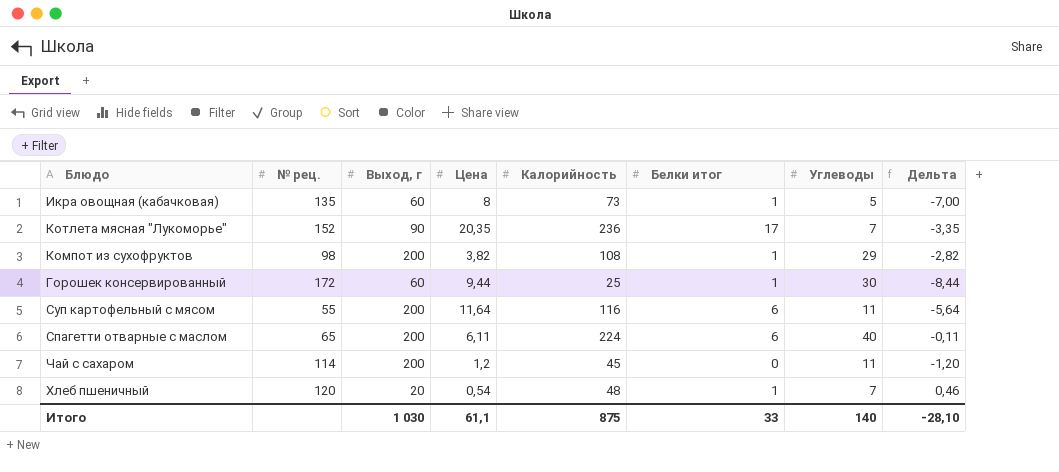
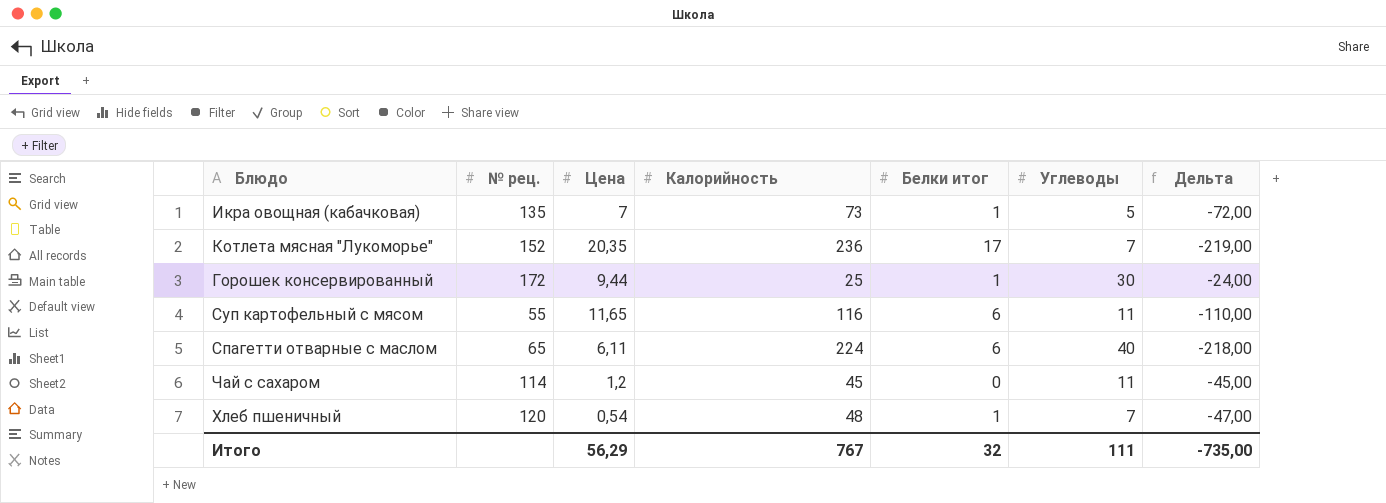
column Выход, г | position: 3 -> none
column Дельта | formula: [Белки итог] - [Цена] -> [Белки итог] - [Калорийность]
row Компот из сухофруктов: 98 | 200 | 3,82 | 108 | 1 | 29 | -2,82 -> none
Икра овощная (кабачковая) | Цена: 8 -> 7
Суп картофельный с мясом | Цена: 11,64 -> 11,65
Итого | Цена: 61,1 -> 56,29
Итого | Калорийность: 875 -> 767
Итого | Белки итог: 33 -> 32
Итого | Углеводы: 140 -> 111
Итого | Дельта: -28,10 -> -735,00

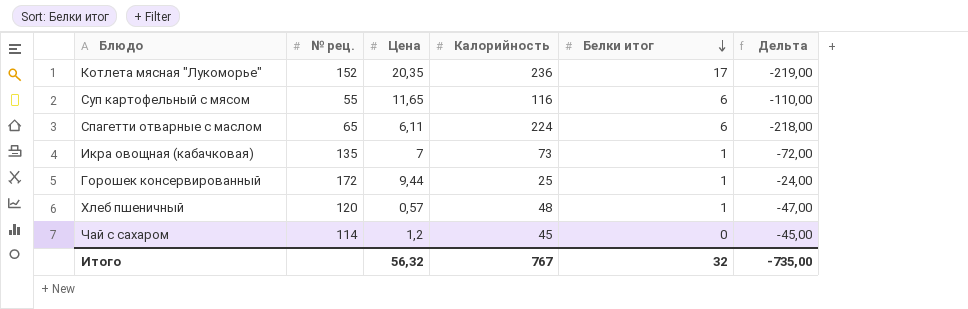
row order: none -> Белки итог descending
column Углеводы | position: 6 -> none
Хлеб пшеничный | Цена: 0,54 -> 0,57
Итого | Цена: 56,29 -> 56,32

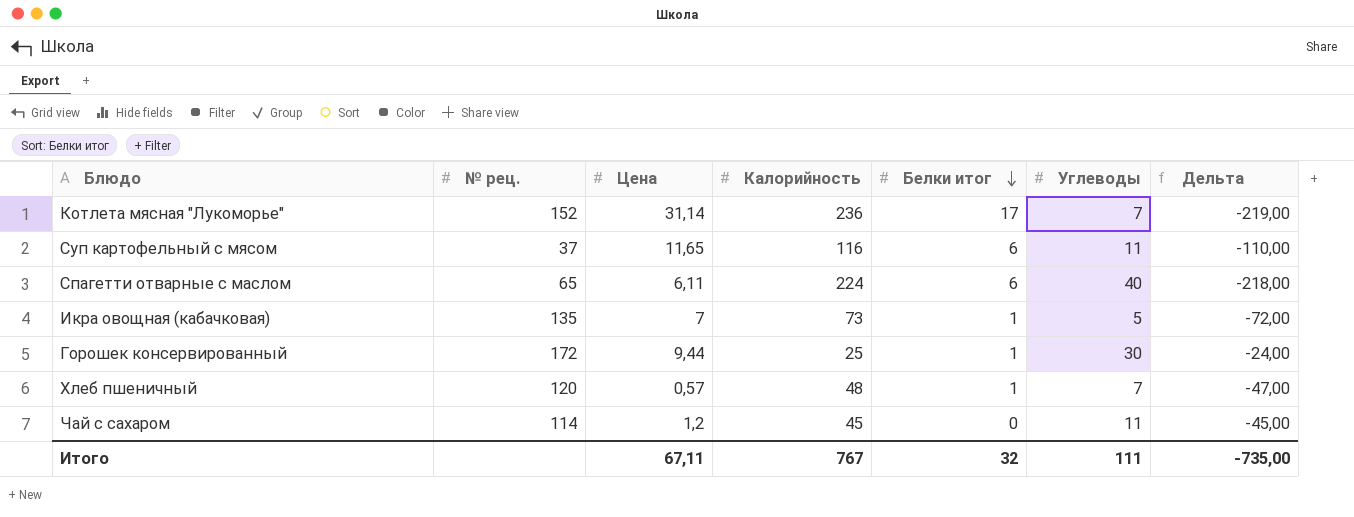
column Углеводы | position: none -> 6
Котлета мясная "Лукоморье" | Цена: 20,35 -> 31,14
Суп картофельный с мясом | № рец.: 55 -> 37
Итого | Цена: 56,32 -> 67,11

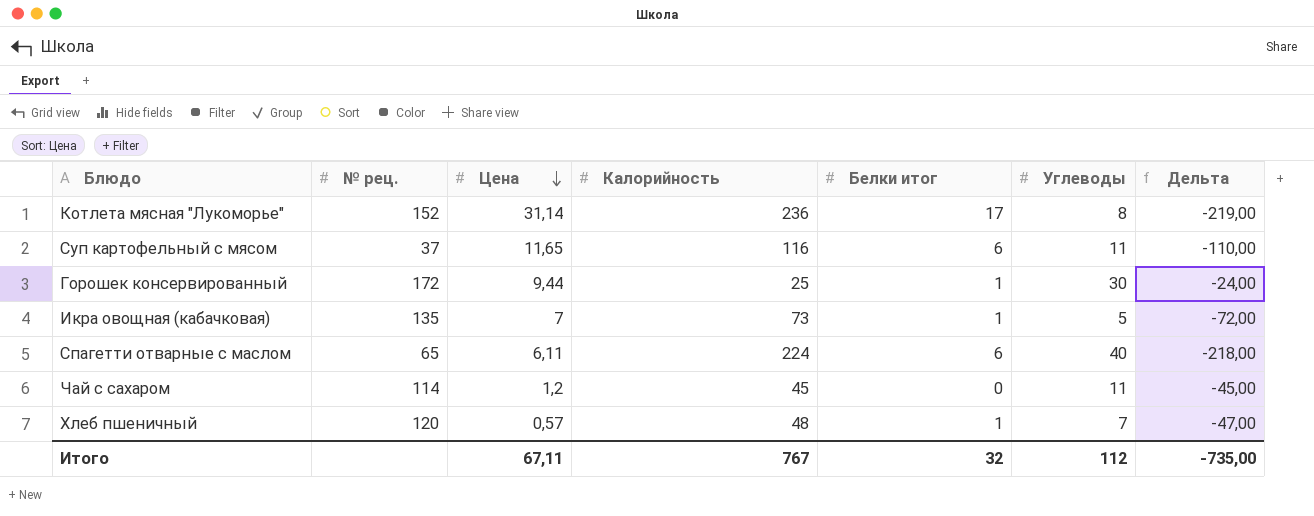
row order: Белки итог descending -> Цена descending
Котлета мясная "Лукоморье" | Углеводы: 7 -> 8
Итого | Углеводы: 111 -> 112

